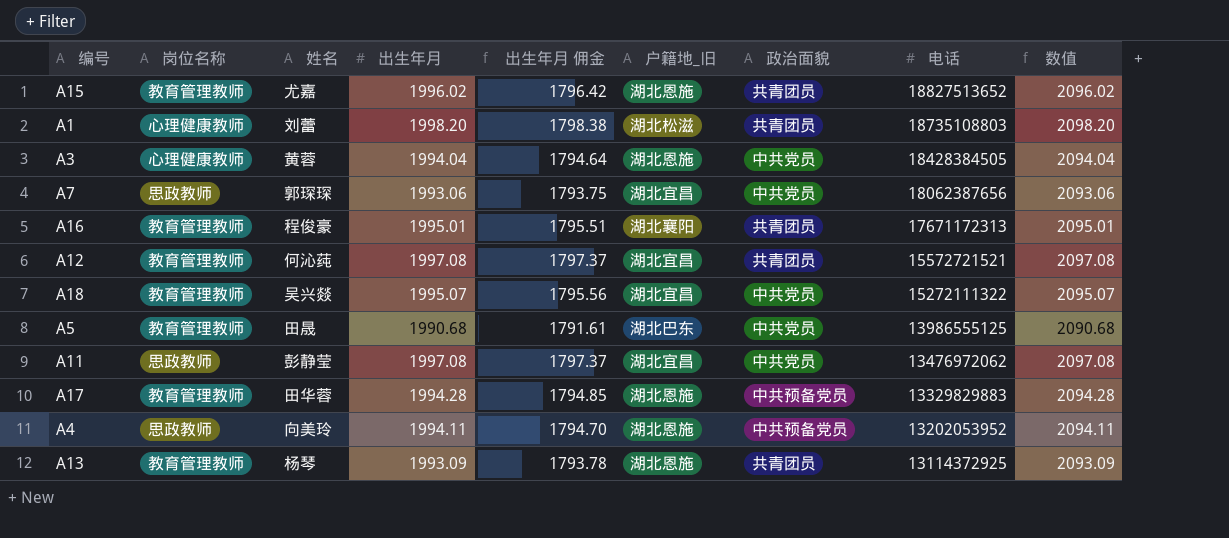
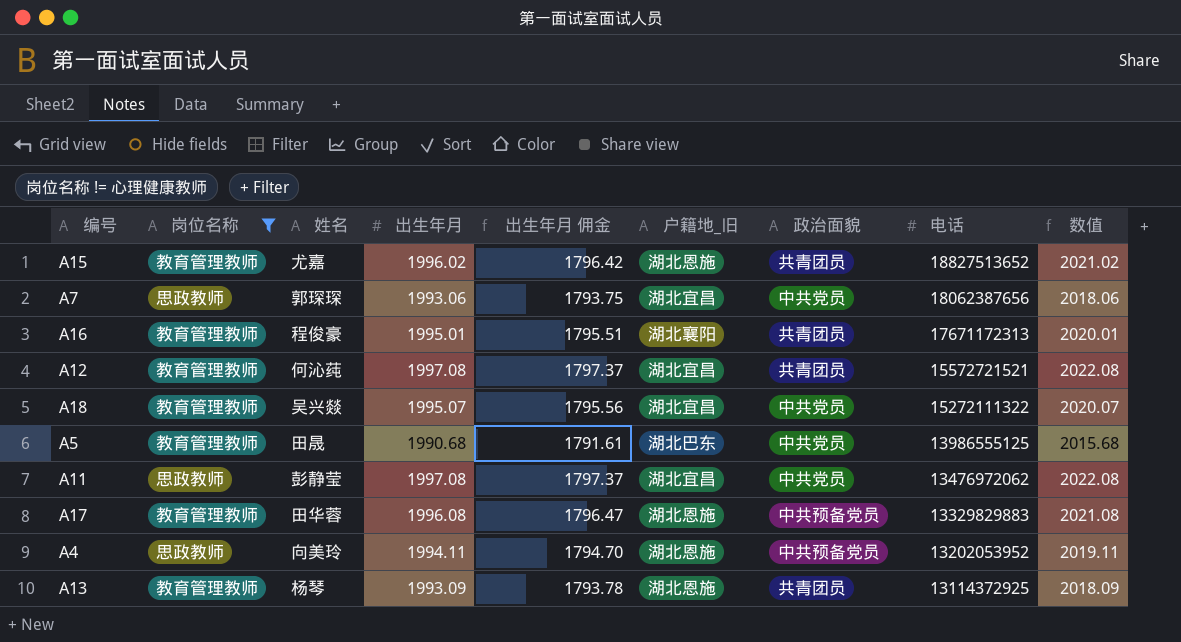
filter: none -> 岗位名称 != 心理健康教师
column 数值 | formula: [出生年月] + 100 -> [出生年月] + 25
A17 | 出生年月: 1994.28 -> 1996.08
A17 | 出生年月 佣金: 1794.85 -> 1796.47

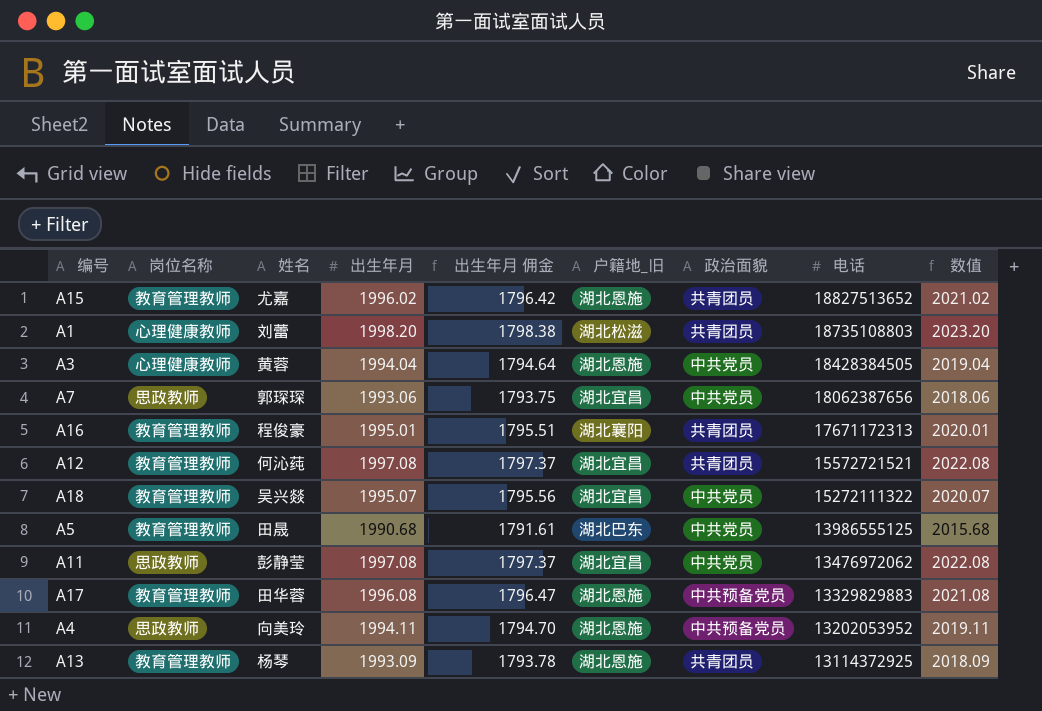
filter: 岗位名称 != 心理健康教师 -> none

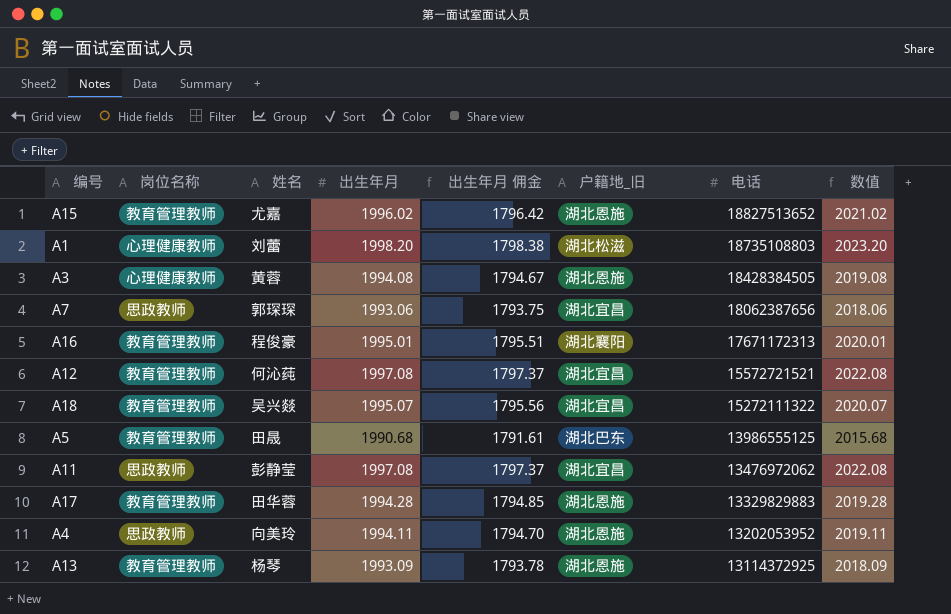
column 政治面貌 | position: 7 -> none
A3 | 出生年月: 1994.04 -> 1994.08
A3 | 出生年月 佣金: 1794.64 -> 1794.67
A3 | 数值: 2019.04 -> 2019.08
A17 | 出生年月: 1996.08 -> 1994.28
A17 | 出生年月 佣金: 1796.47 -> 1794.85
A17 | 数值: 2021.08 -> 2019.28

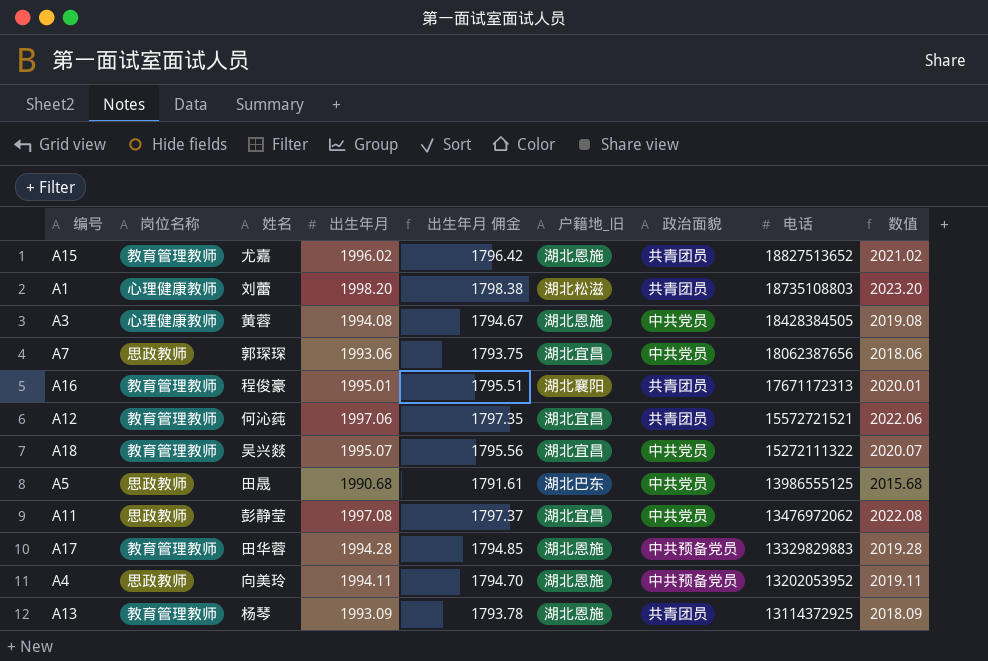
column 政治面貌 | position: none -> 7
A12 | 出生年月: 1997.08 -> 1997.06
A12 | 出生年月 佣金: 1797.37 -> 1797.35
A12 | 数值: 2022.08 -> 2022.06
A5 | 岗位名称: 教育管理教师 -> 思政教师

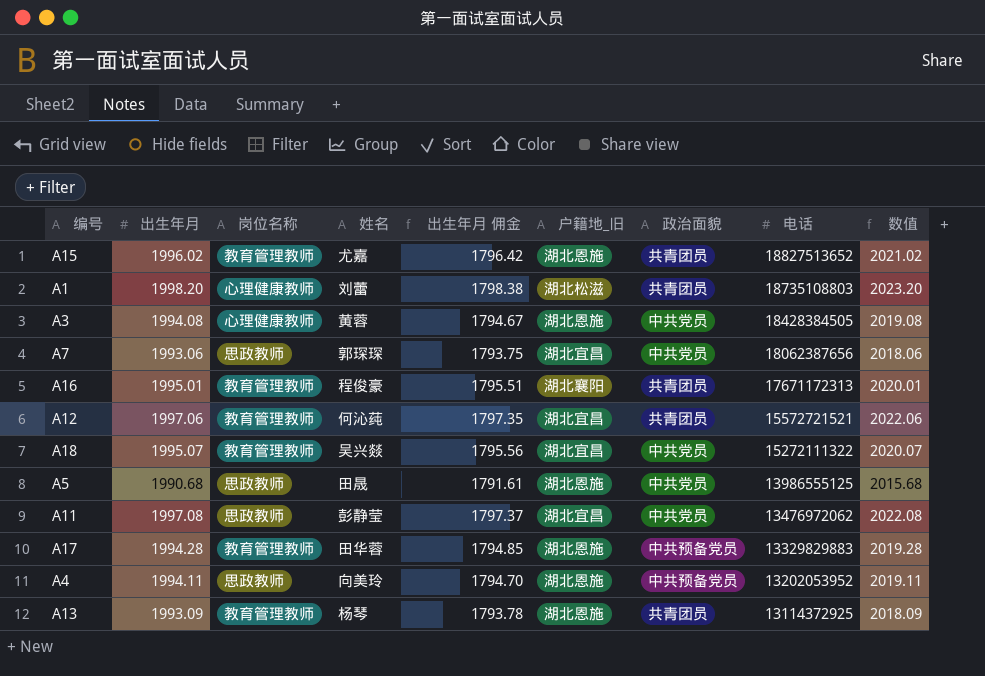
column 出生年月 | position: 4 -> 2
A5 | 户籍地_旧: 湖北巴东 -> 湖北恩施

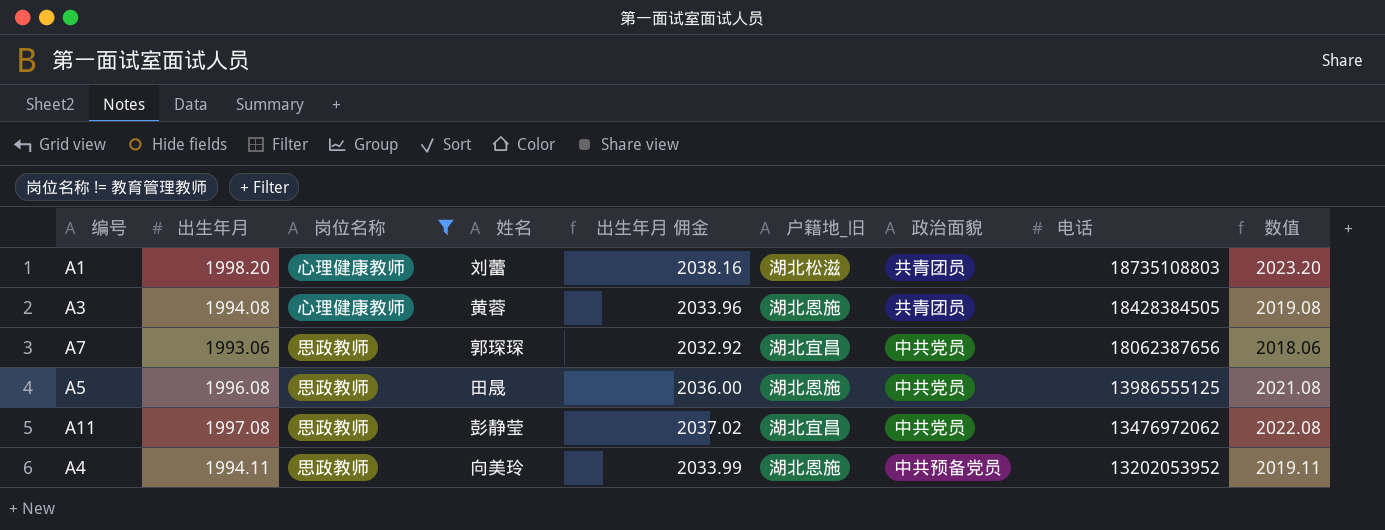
filter: none -> 岗位名称 != 教育管理教师
column 出生年月 佣金 | formula: [出生年月] * 0.9 -> [出生年月] * 1.02
A3 | 政治面貌: 中共党员 -> 共青团员
A5 | 出生年月: 1990.68 -> 1996.08
A5 | 数值: 2015.68 -> 2021.08

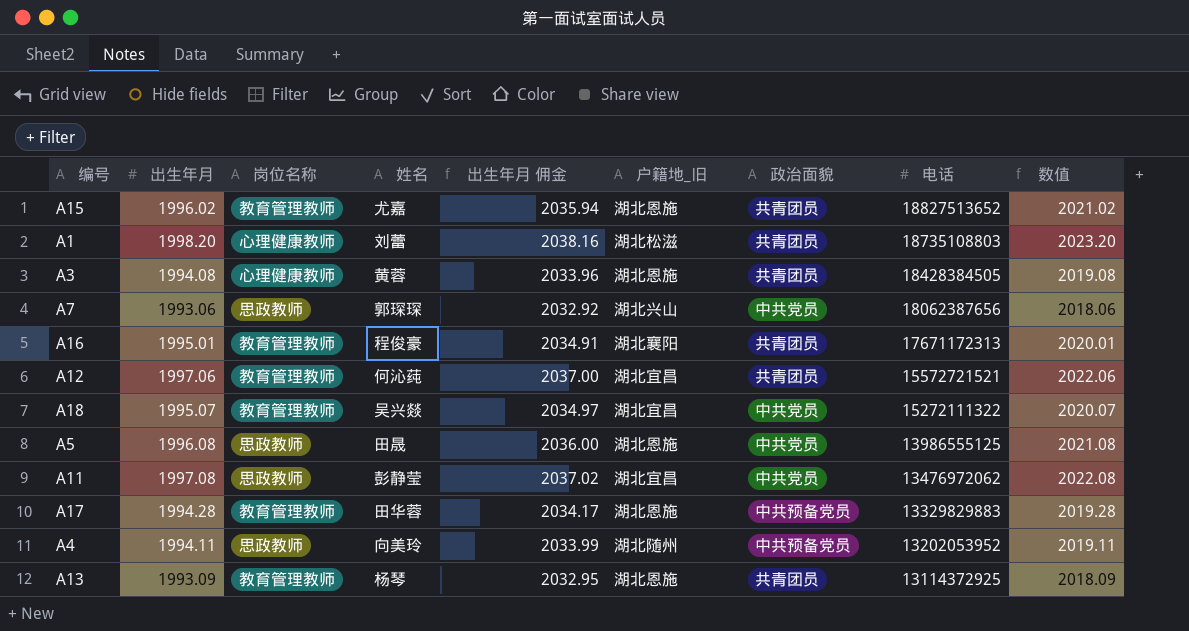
filter: 岗位名称 != 教育管理教师 -> none
A7 | 户籍地_旧: 湖北宜昌 -> 湖北兴山
A4 | 户籍地_旧: 湖北恩施 -> 湖北随州

